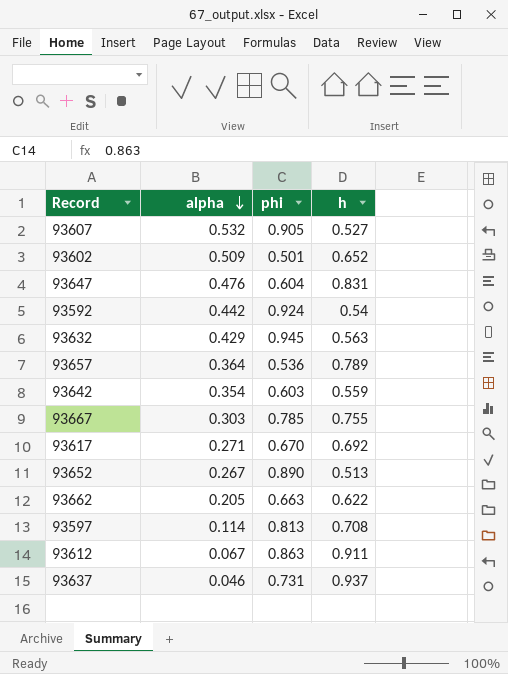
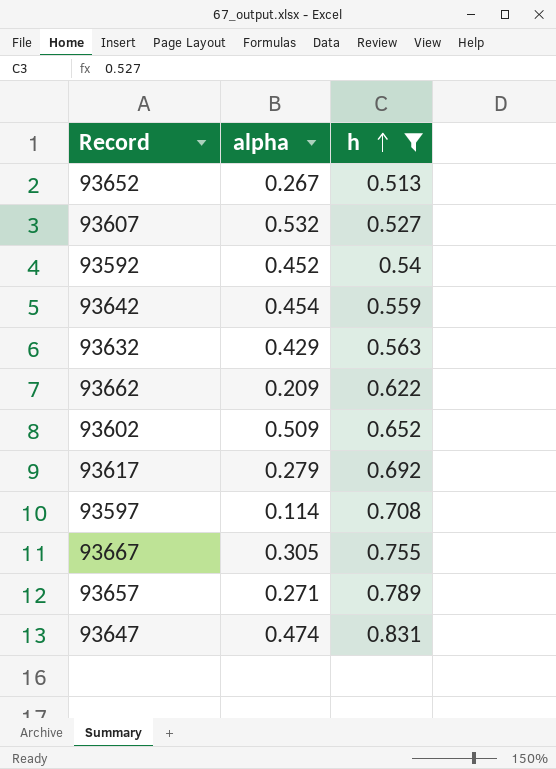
filter: none -> h <= 0.831
row order: alpha descending -> h ascending
column phi | position: 3 -> none
93592 | alpha: 0.442 -> 0.452
93642 | alpha: 0.354 -> 0.454
93662 | alpha: 0.205 -> 0.209
93617 | alpha: 0.271 -> 0.279
93667 | alpha: 0.303 -> 0.305
93657 | alpha: 0.364 -> 0.271
93647 | alpha: 0.476 -> 0.474

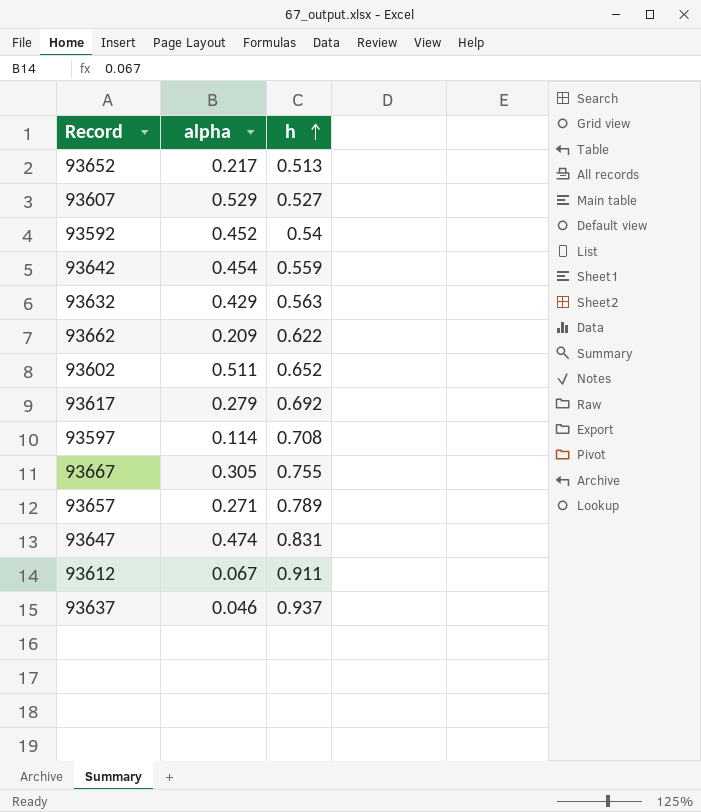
filter: h <= 0.831 -> none
93652 | alpha: 0.267 -> 0.217
93607 | alpha: 0.532 -> 0.529
93602 | alpha: 0.509 -> 0.511

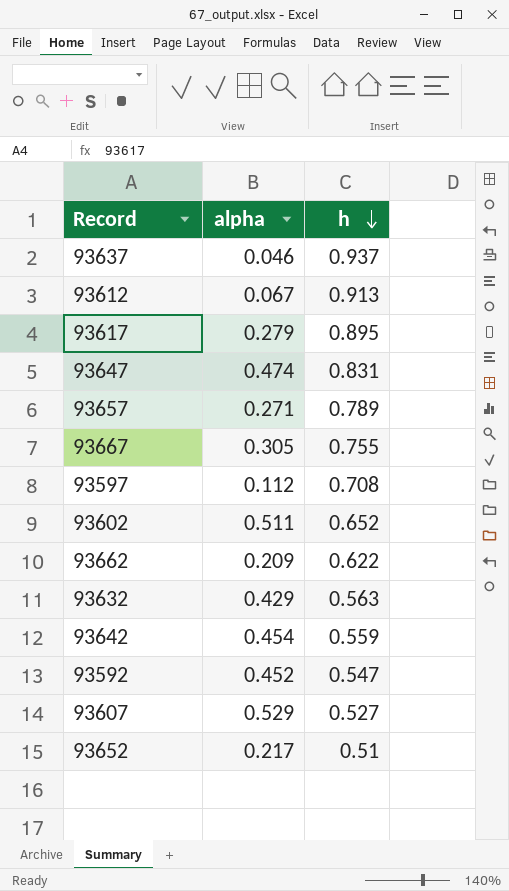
row order: h ascending -> h descending
93612 | h: 0.911 -> 0.913
93617 | h: 0.692 -> 0.895
93597 | alpha: 0.114 -> 0.112
93592 | h: 0.54 -> 0.547
93652 | h: 0.513 -> 0.51

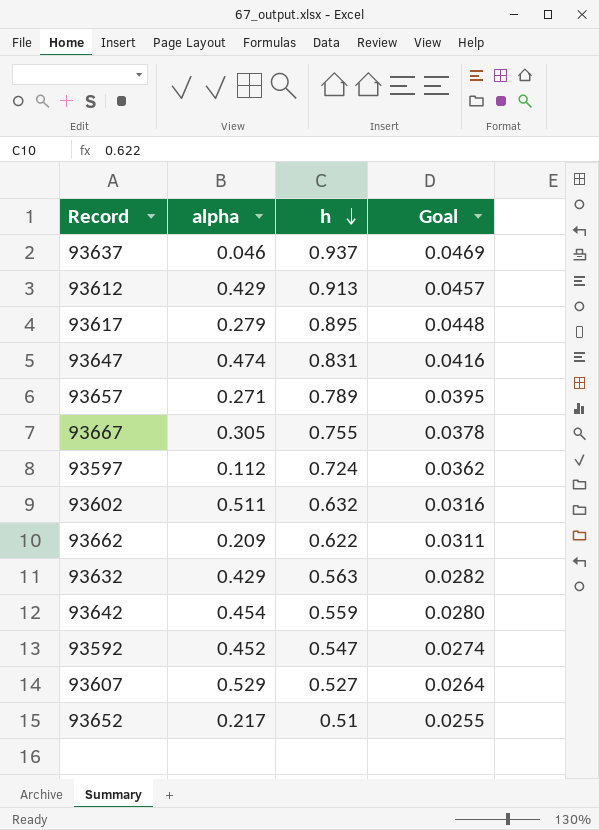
column Goal | formula: none -> [h] * 0.05
93612 | alpha: 0.067 -> 0.429
93597 | h: 0.708 -> 0.724
93602 | h: 0.652 -> 0.632

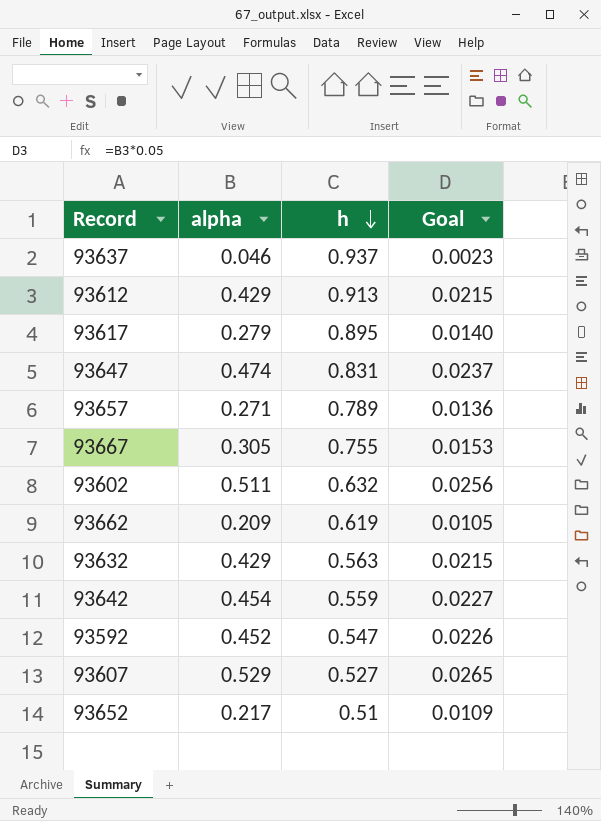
column Goal | formula: [h] * 0.05 -> [alpha] * 0.05
row 93597: 0.112 | 0.724 | 0.0362 -> none
93662 | h: 0.622 -> 0.619

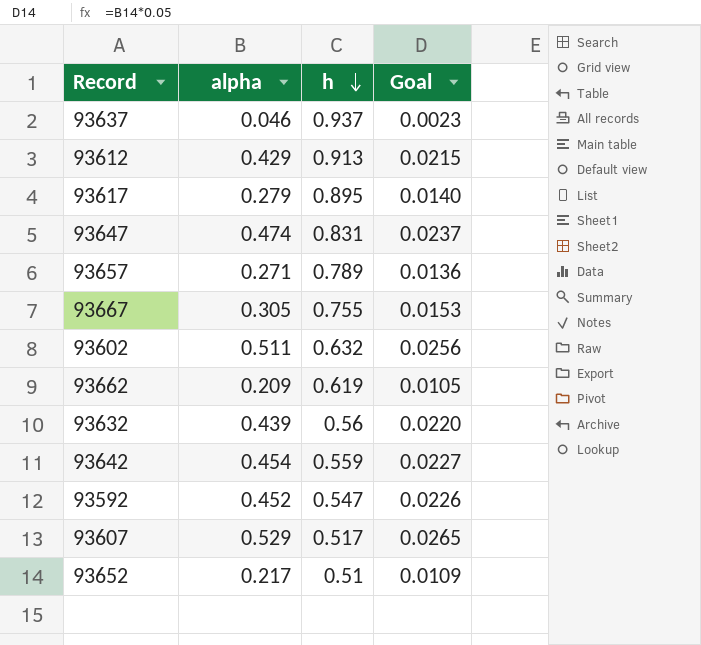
93632 | alpha: 0.429 -> 0.439
93632 | h: 0.563 -> 0.56
93632 | Goal: 0.0215 -> 0.0220
93607 | h: 0.527 -> 0.517

